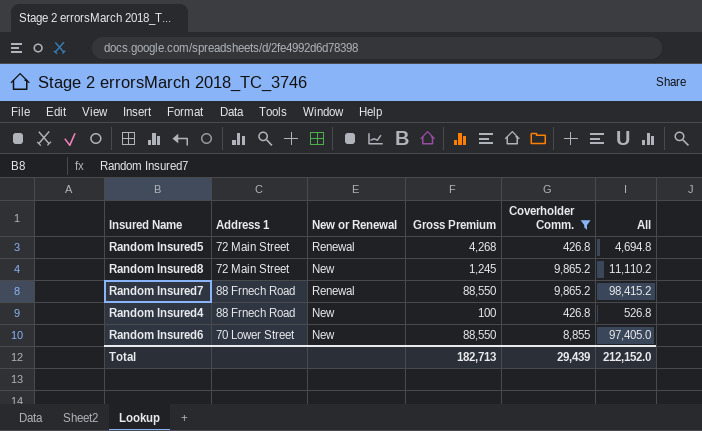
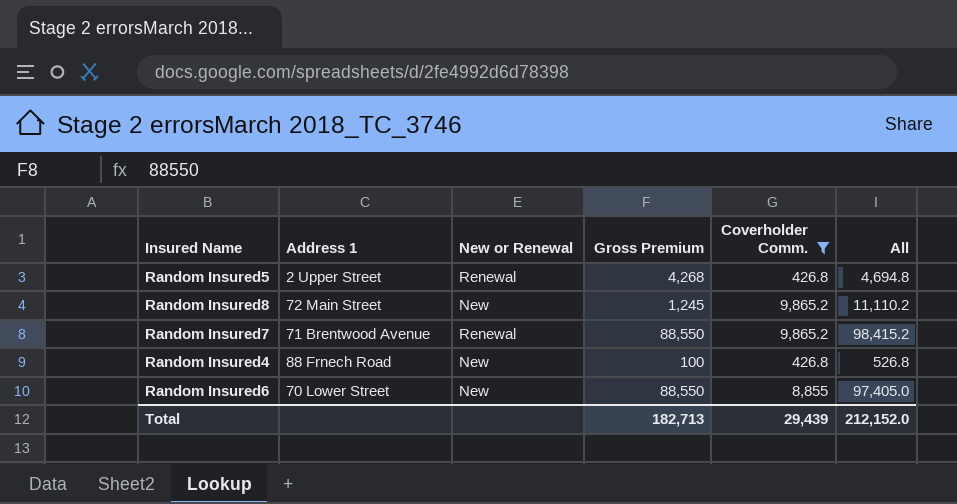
Random Insured5 | Address 1: 72 Main Street -> 2 Upper Street
Random Insured7 | Address 1: 88 Frnech Road -> 71 Brentwood Avenue

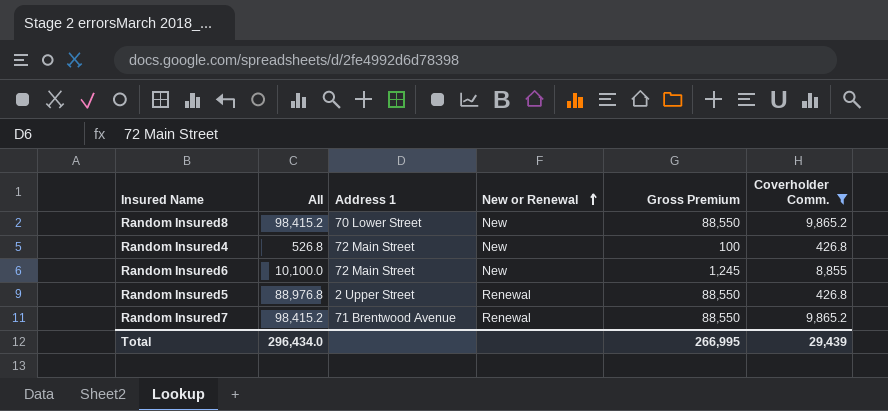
row order: none -> New or Renewal ascending
column All | position: 6 -> 2
Random Insured8 | All: 11,110.2 -> 98,415.2
Random Insured8 | Address 1: 72 Main Street -> 70 Lower Street
Random Insured8 | Gross Premium: 1,245 -> 88,550
Random Insured4 | Address 1: 88 Frnech Road -> 72 Main Street
Random Insured6 | All: 97,405.0 -> 10,100.0
Random Insured6 | Address 1: 70 Lower Street -> 72 Main Street
Random Insured6 | Gross Premium: 88,550 -> 1,245
Random Insured5 | All: 4,694.8 -> 88,976.8
Random Insured5 | Gross Premium: 4,268 -> 88,550
Total | All: 212,152.0 -> 296,434.0
Total | Gross Premium: 182,713 -> 266,995

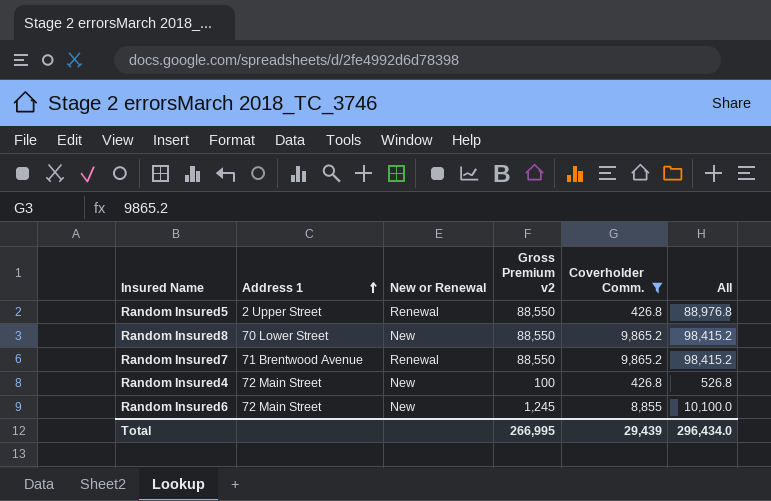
row order: New or Renewal ascending -> Address 1 ascending
column name: Gross Premium -> Gross Premium v2
column All | position: 2 -> 6

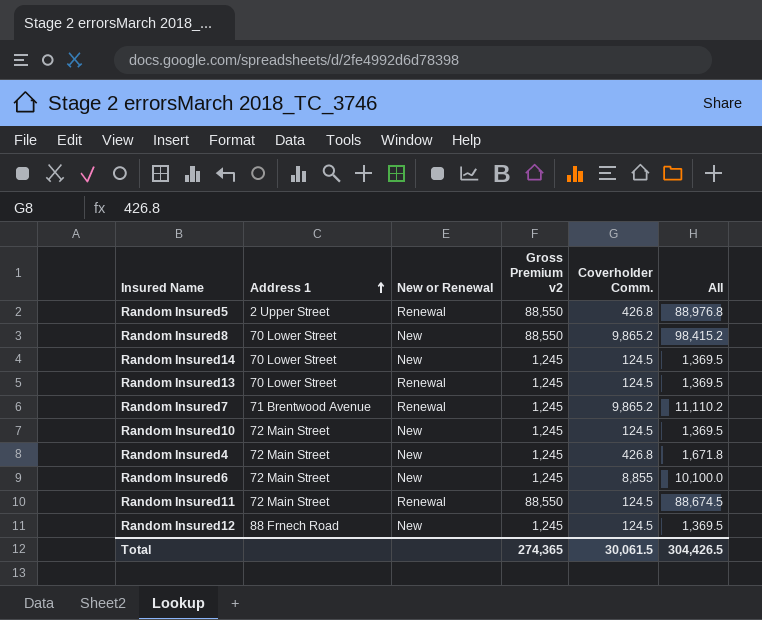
filter: Coverholder Comm. != 124.5 -> none
Random Insured7 | Gross Premium v2: 88,550 -> 1,245
Random Insured7 | All: 98,415.2 -> 11,110.2
Random Insured4 | Gross Premium v2: 100 -> 1,245
Random Insured4 | All: 526.8 -> 1,671.8
Total | Gross Premium v2: 266,995 -> 274,365
Total | Coverholder Comm.: 29,439 -> 30,061.5
Total | All: 296,434.0 -> 304,426.5

